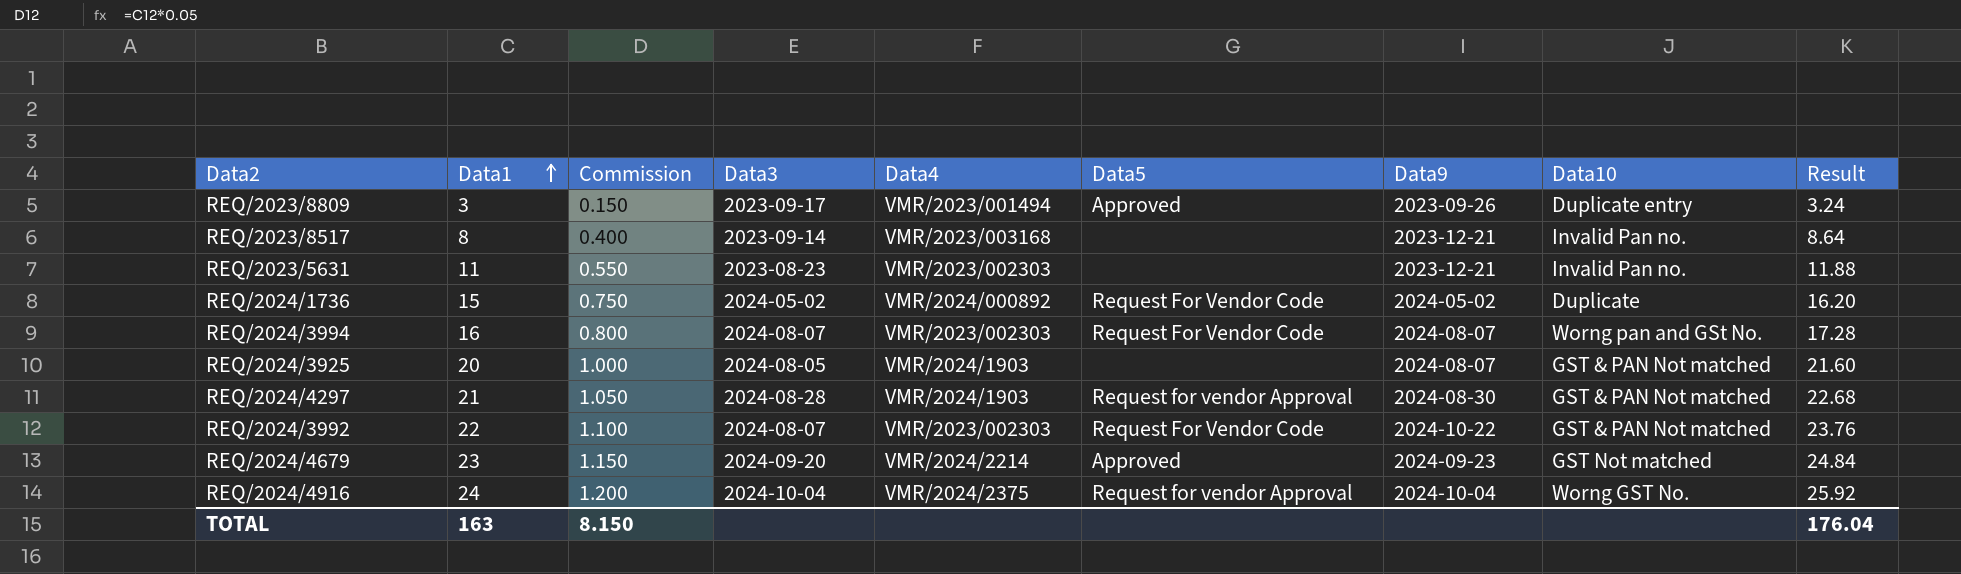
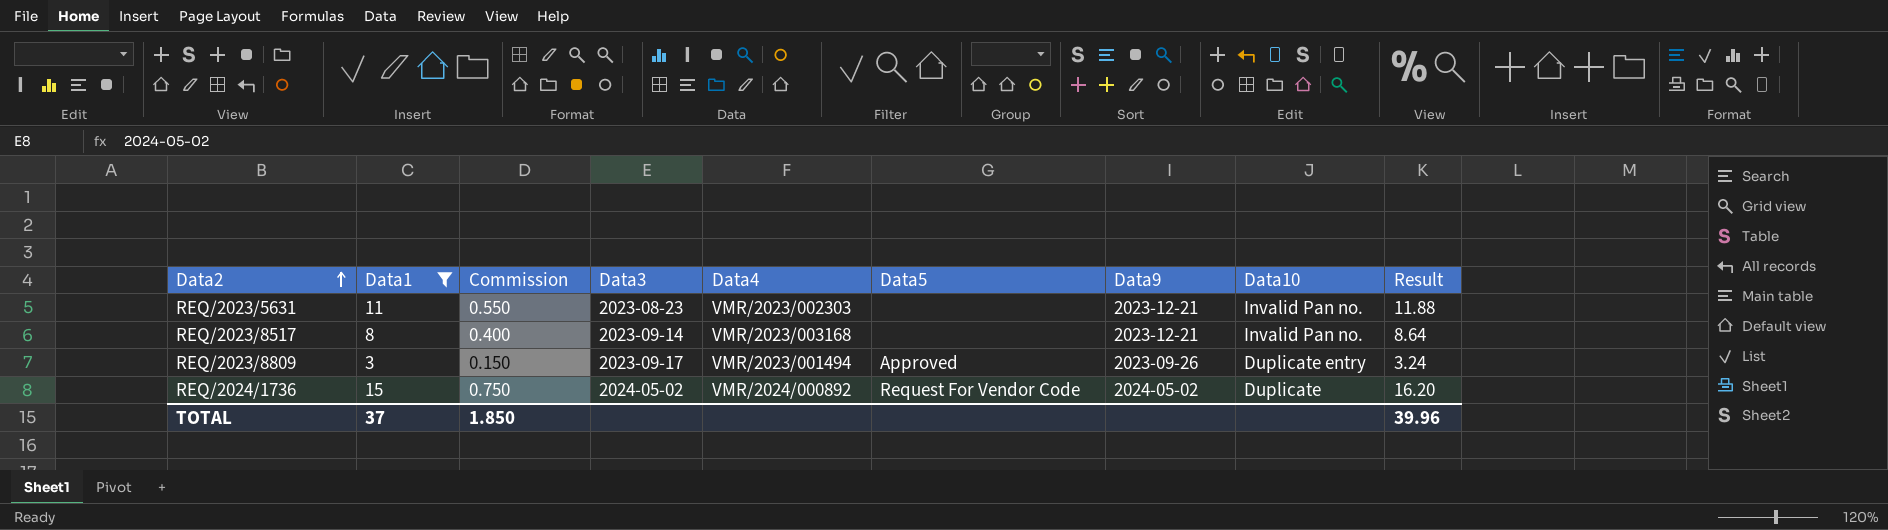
filter: none -> Data1 <= 15
row order: Data1 ascending -> Data2 ascending
TOTAL | Data1: 163 -> 37
TOTAL | Commission: 8.150 -> 1.850
TOTAL | Result: 176.04 -> 39.96

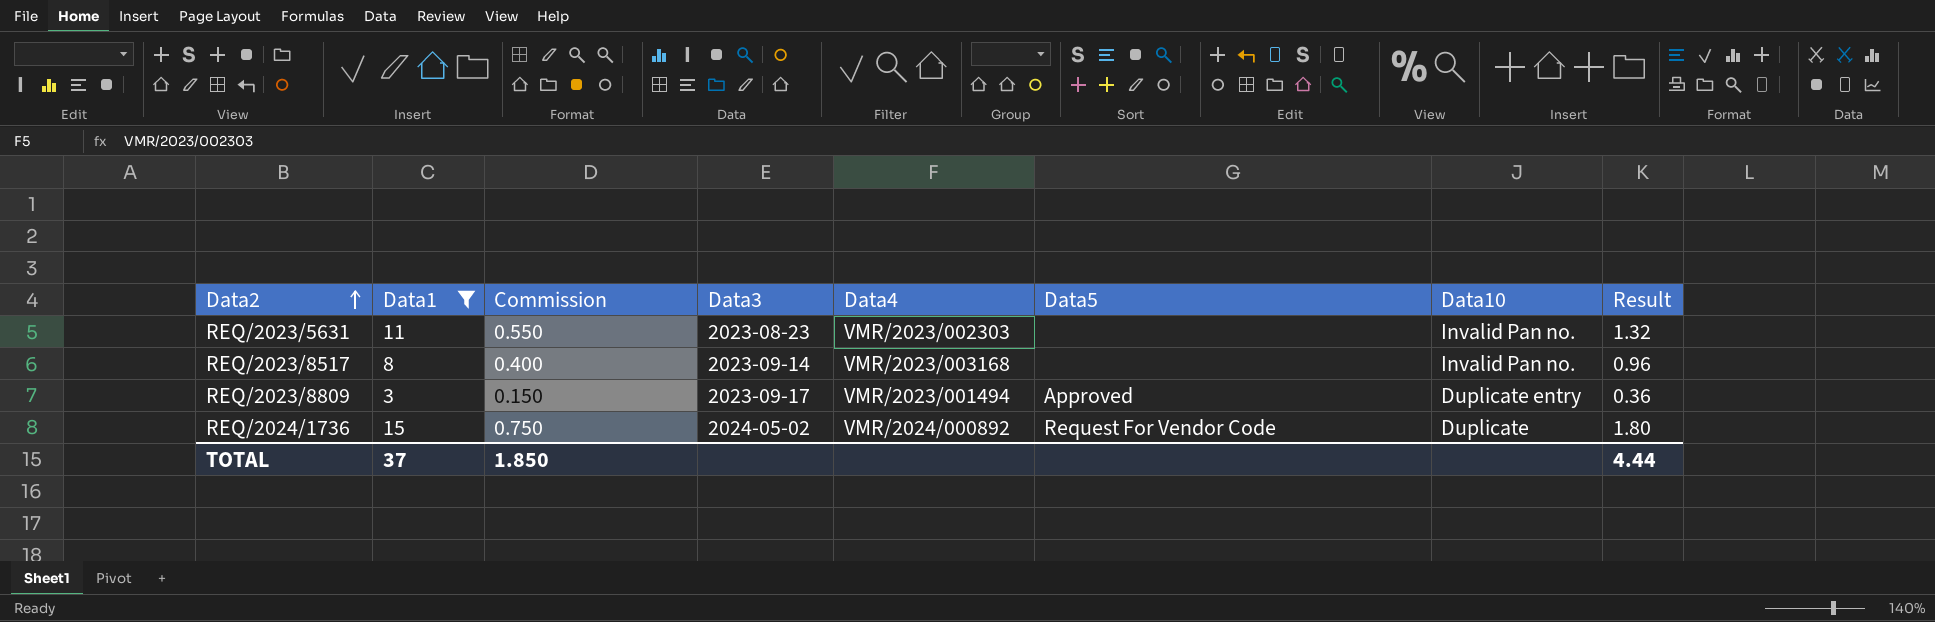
column Data9 | position: 7 -> none
column Result | formula: [Data1] * 1.08 -> [Data1] * 0.12
TOTAL | Result: 39.96 -> 4.44

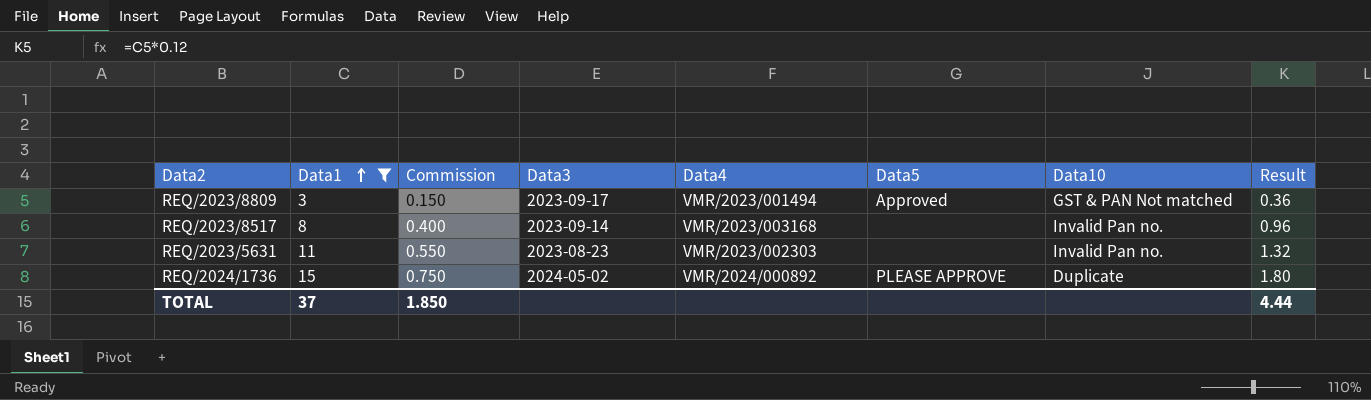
row order: Data2 ascending -> Data1 ascending
REQ/2023/8809 | Data10: Duplicate entry -> GST & PAN Not matched
REQ/2024/1736 | Data5: Request For Vendor Code -> PLEASE APPROVE

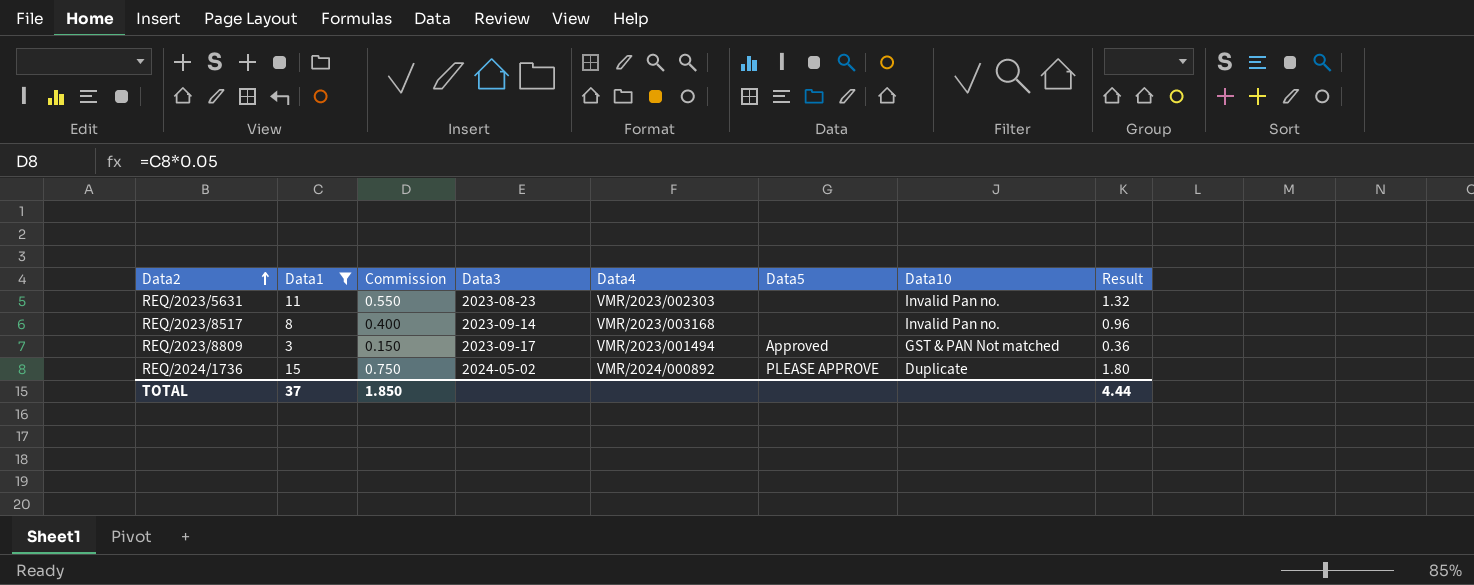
row order: Data1 ascending -> Data2 ascending

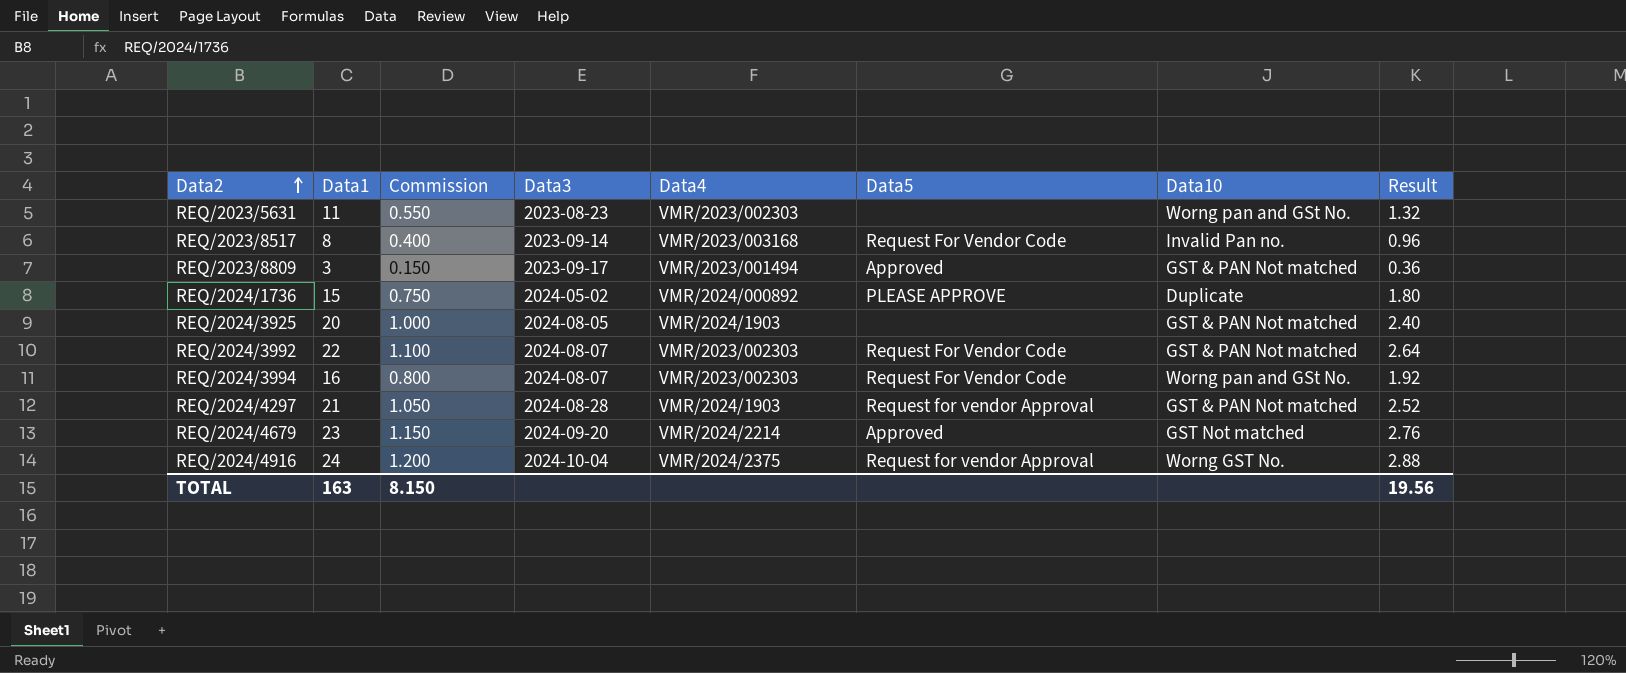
filter: Data1 <= 15 -> none
REQ/2023/5631 | Data10: Invalid Pan no. -> Worng pan and GSt No.
REQ/2023/8517 | Data5: none -> Request For Vendor Code
TOTAL | Data1: 37 -> 163
TOTAL | Commission: 1.850 -> 8.150
TOTAL | Result: 4.44 -> 19.56

